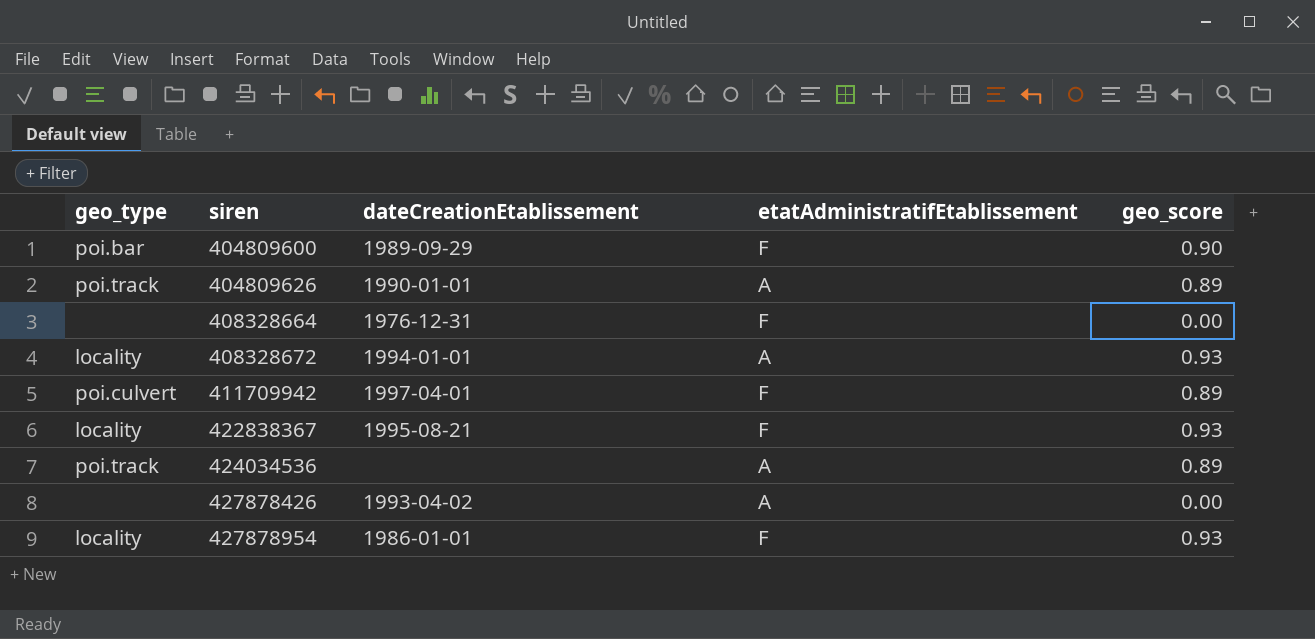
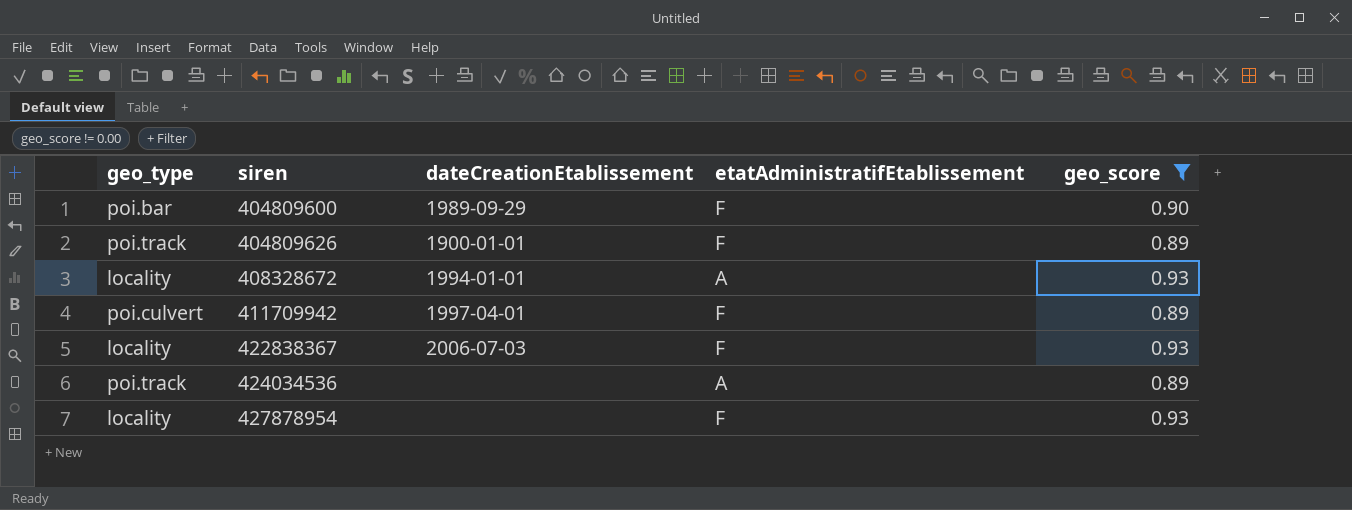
filter: none -> geo_score != 0.00
404809626 | dateCreationEtablissement: 1990-01-01 -> 1900-01-01
404809626 | etatAdministratifEtablissement: A -> F
422838367 | dateCreationEtablissement: 1995-08-21 -> 2006-07-03
427878954 | dateCreationEtablissement: 1986-01-01 -> none

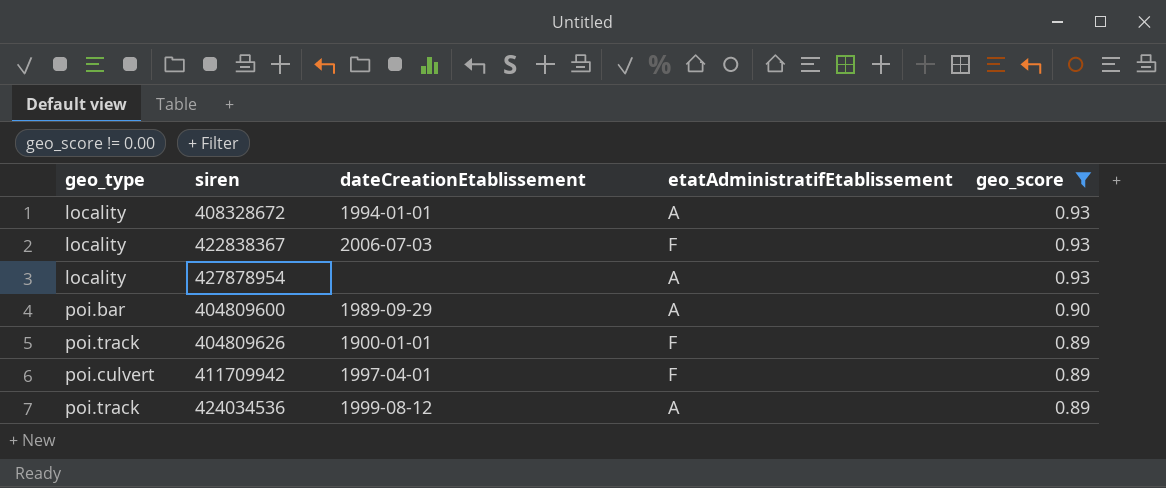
row order: siren ascending -> geo_score descending
427878954 | etatAdministratifEtablissement: F -> A
404809600 | etatAdministratifEtablissement: F -> A
424034536 | dateCreationEtablissement: none -> 1999-08-12

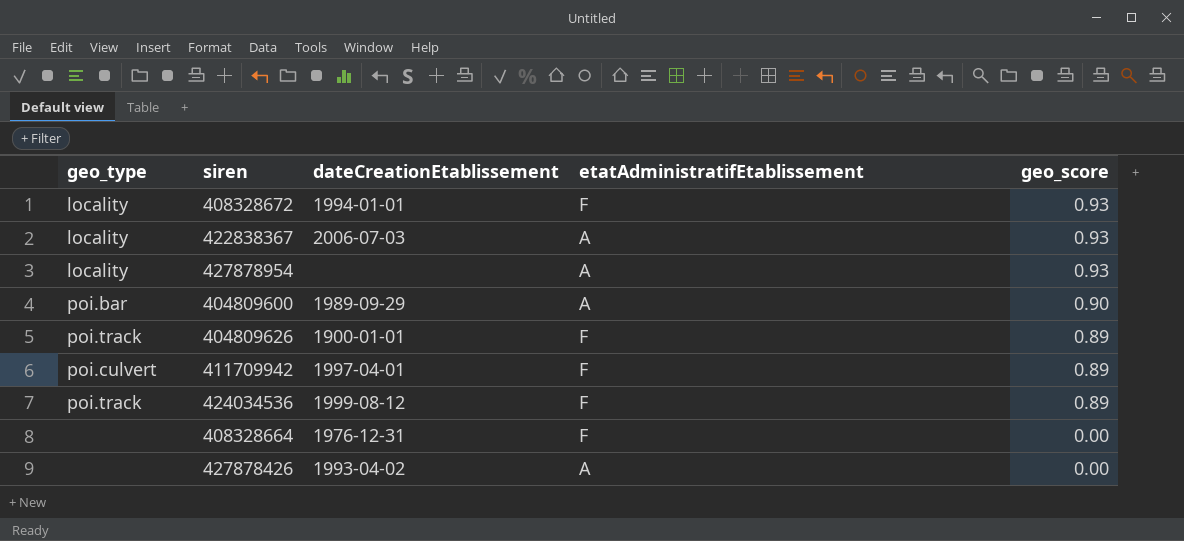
filter: geo_score != 0.00 -> none
408328672 | etatAdministratifEtablissement: A -> F
422838367 | etatAdministratifEtablissement: F -> A
424034536 | etatAdministratifEtablissement: A -> F

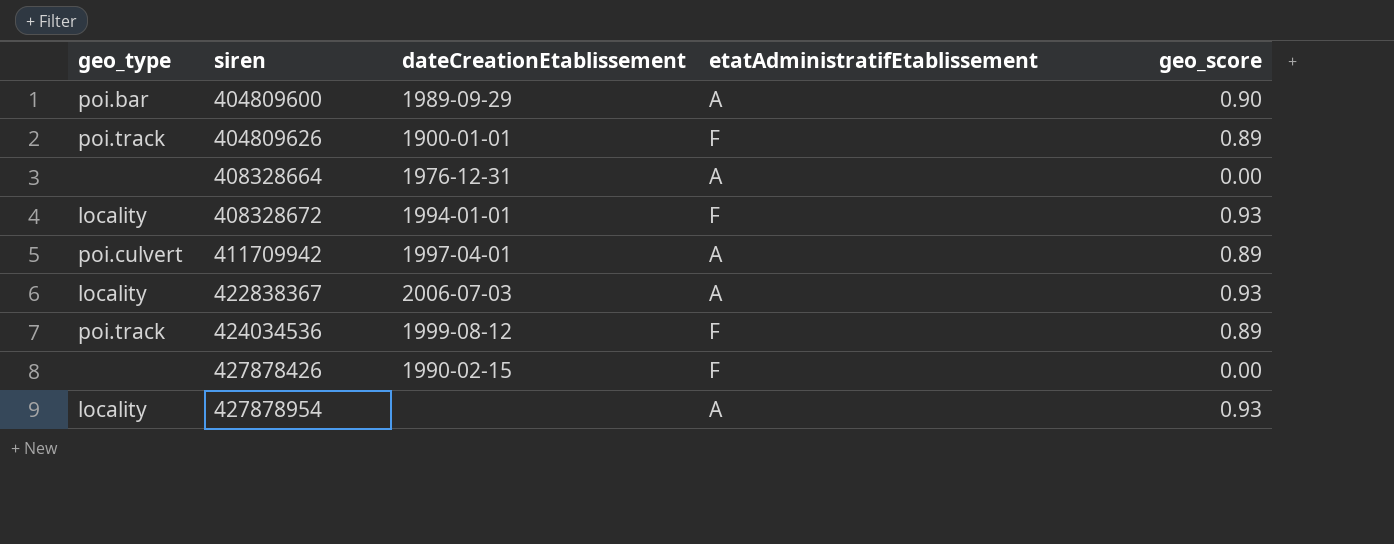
row order: geo_score descending -> siren ascending
408328664 | etatAdministratifEtablissement: F -> A
411709942 | etatAdministratifEtablissement: F -> A
427878426 | dateCreationEtablissement: 1993-04-02 -> 1990-02-15
427878426 | etatAdministratifEtablissement: A -> F

